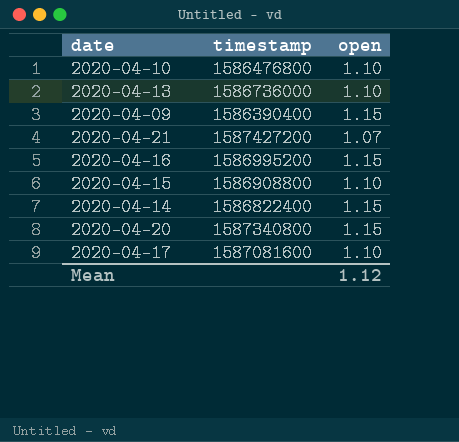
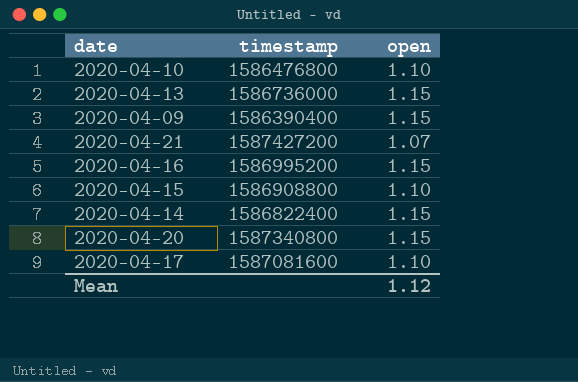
2020-04-13 | open: 1.10 -> 1.15

